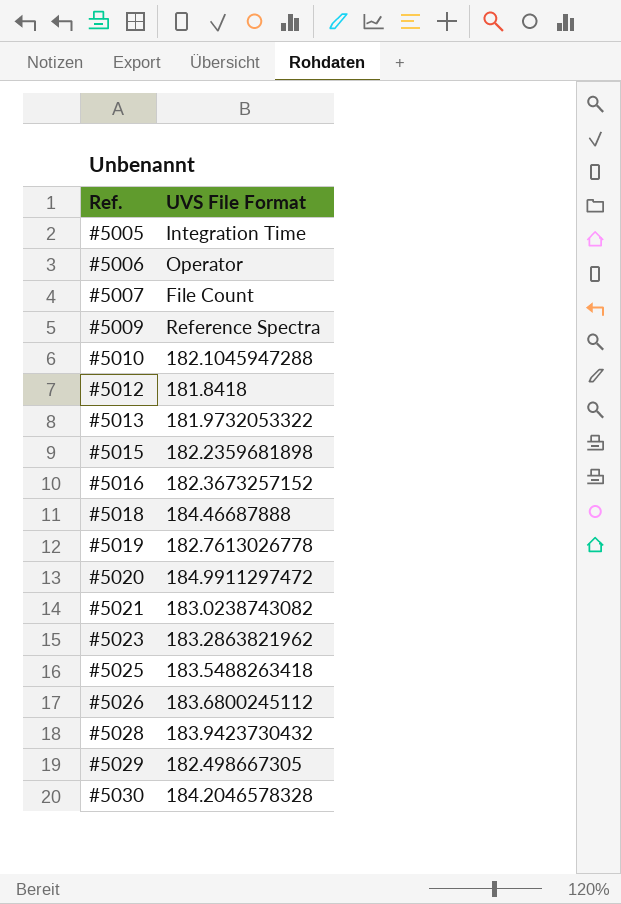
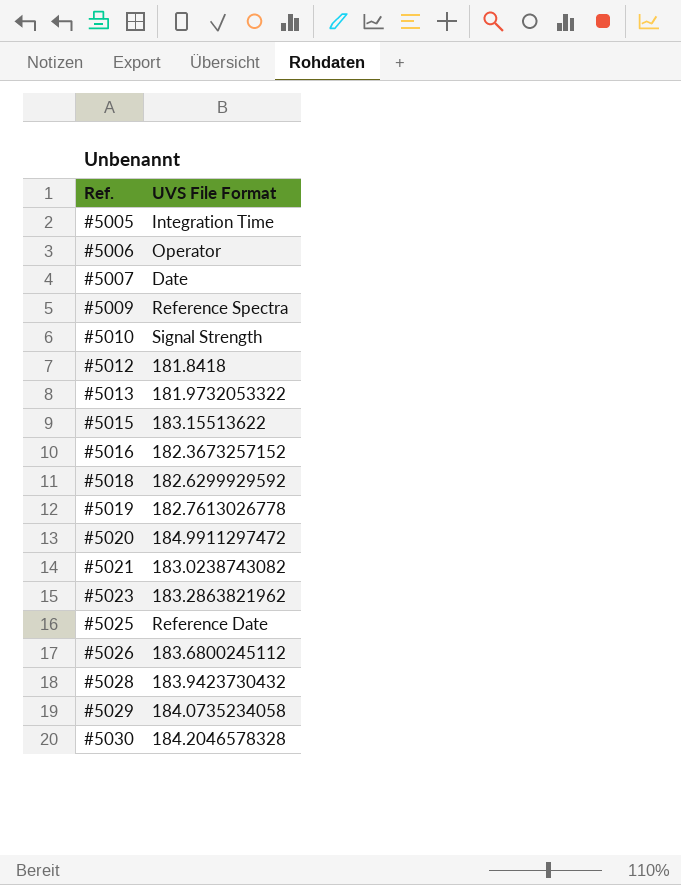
#5007 | UVS File Format: File Count -> Date
#5010 | UVS File Format: 182.1045947288 -> Signal Strength
#5015 | UVS File Format: 182.2359681898 -> 183.15513622
#5018 | UVS File Format: 184.46687888 -> 182.6299929592
#5025 | UVS File Format: 183.5488263418 -> Reference Date
#5029 | UVS File Format: 182.498667305 -> 184.0735234058

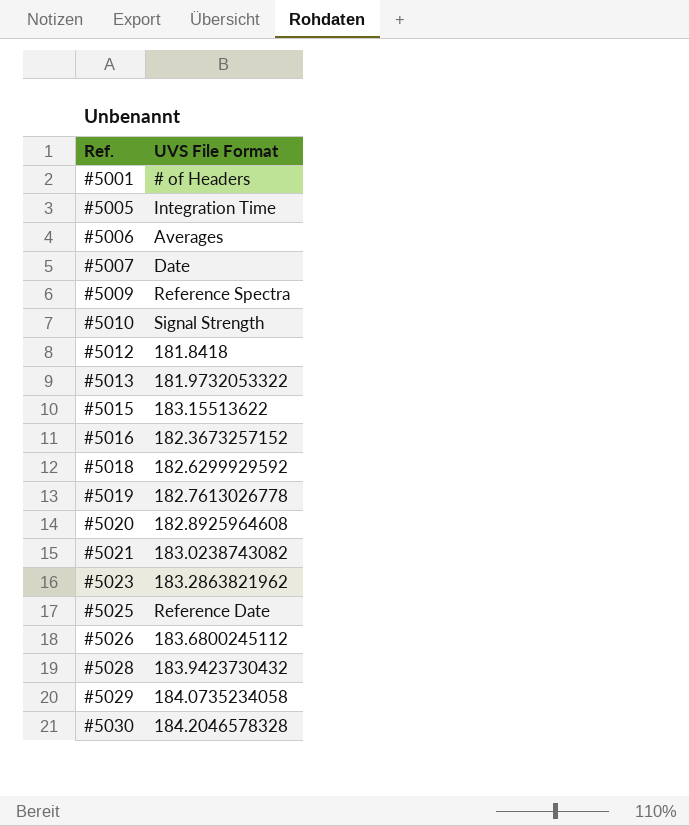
row #5001: none -> # of Headers
#5006 | UVS File Format: Operator -> Averages
#5020 | UVS File Format: 184.9911297472 -> 182.8925964608

